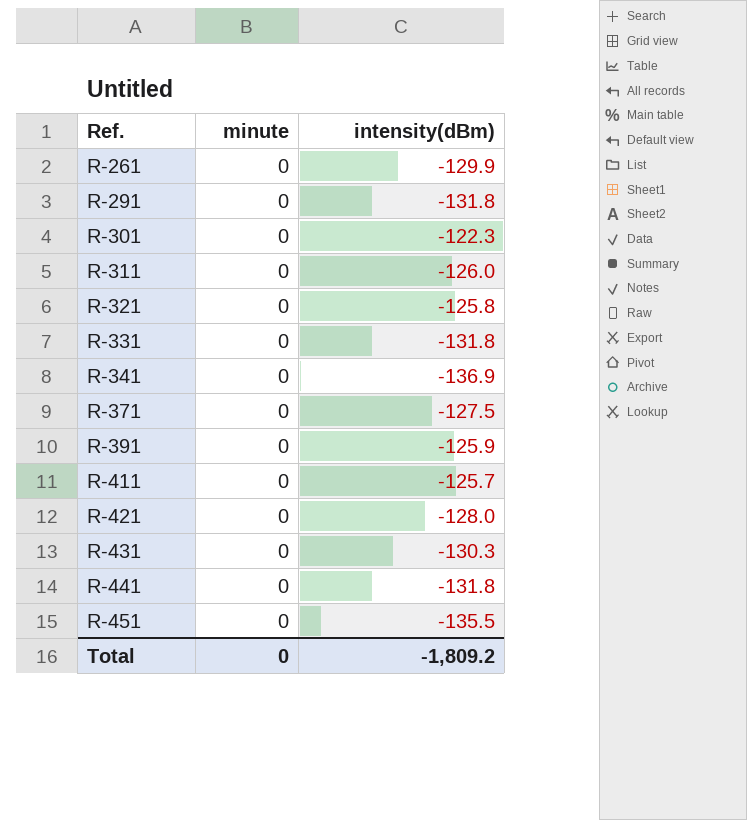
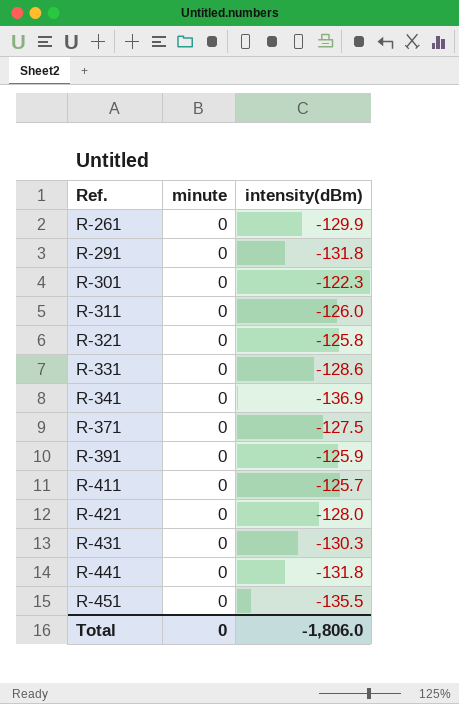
R-331 | intensity(dBm): -131.8 -> -128.6
Total | intensity(dBm): -1,809.2 -> -1,806.0

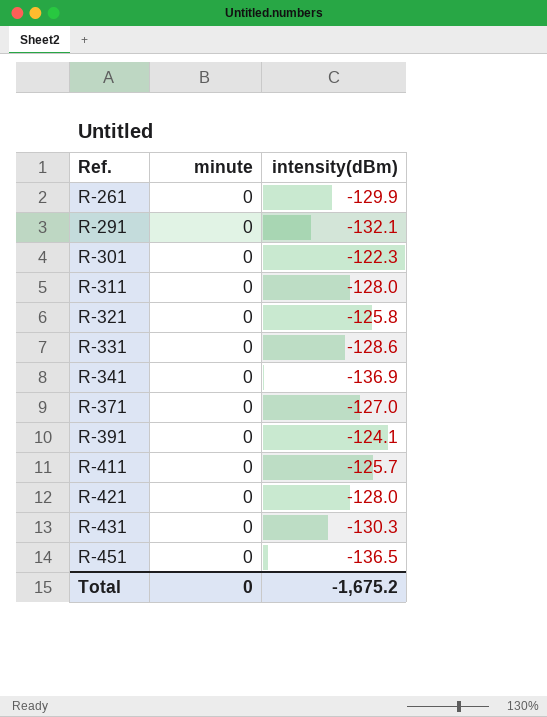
row R-441: 0 | -131.8 -> none
R-291 | intensity(dBm): -131.8 -> -132.1
R-311 | intensity(dBm): -126.0 -> -128.0
R-371 | intensity(dBm): -127.5 -> -127.0
R-391 | intensity(dBm): -125.9 -> -124.1
R-451 | intensity(dBm): -135.5 -> -136.5
Total | intensity(dBm): -1,806.0 -> -1,675.2

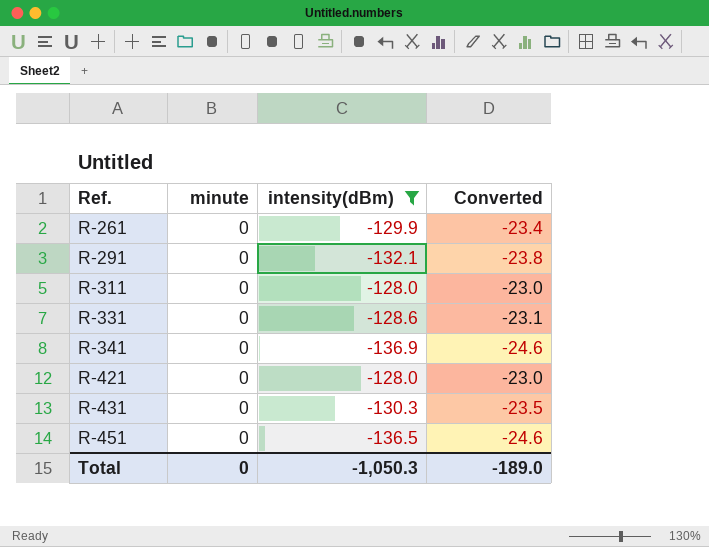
filter: none -> intensity(dBm) <= -128.0
column Converted | formula: none -> [intensity(dBm)] * 0.18
Total | intensity(dBm): -1,675.2 -> -1,050.3

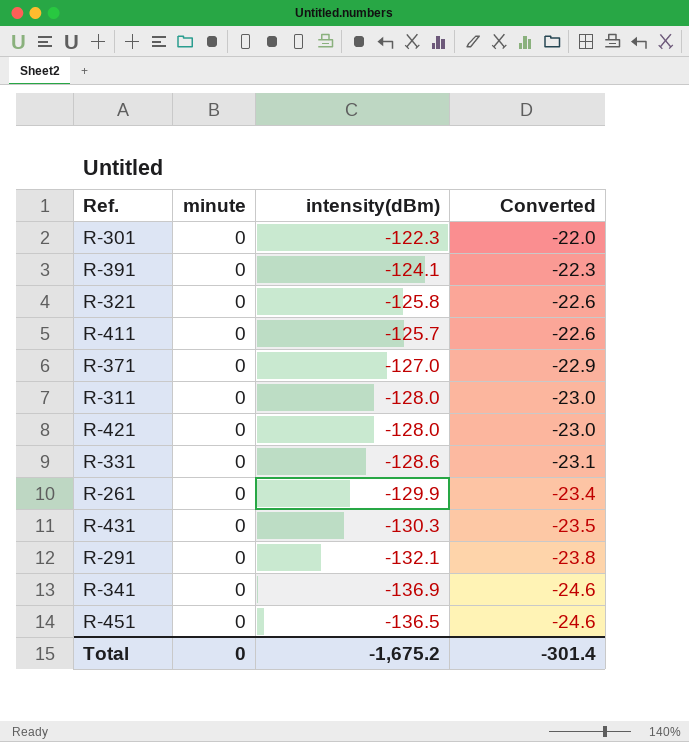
filter: intensity(dBm) <= -128.0 -> none
row order: Ref. ascending -> Converted descending
Total | intensity(dBm): -1,050.3 -> -1,675.2
Total | Converted: -189.0 -> -301.4

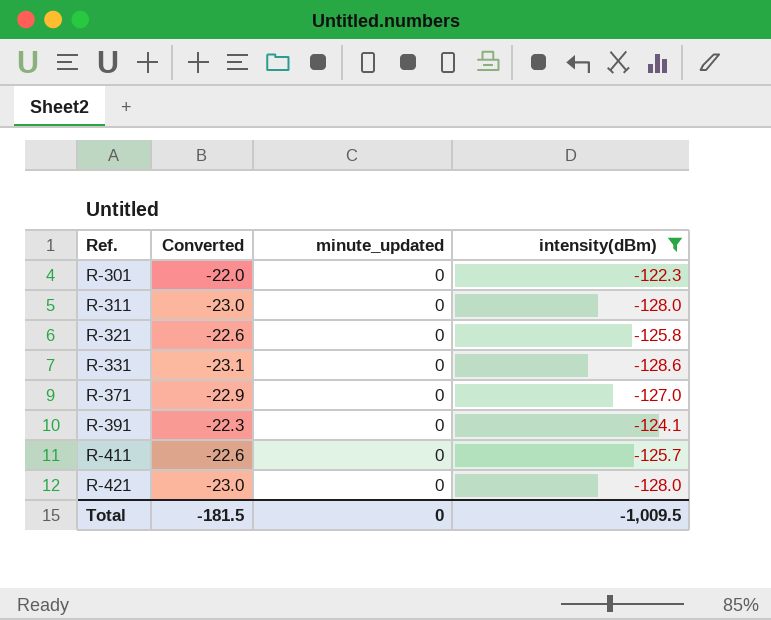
filter: none -> intensity(dBm) >= -128.6
row order: Converted descending -> Ref. ascending
column Converted | position: 4 -> 2
column name: minute -> minute_updated
Total | Converted: -301.4 -> -181.5
Total | intensity(dBm): -1,675.2 -> -1,009.5

